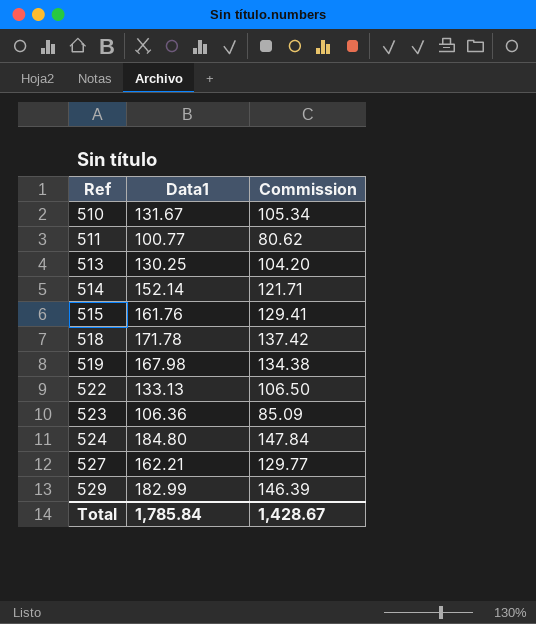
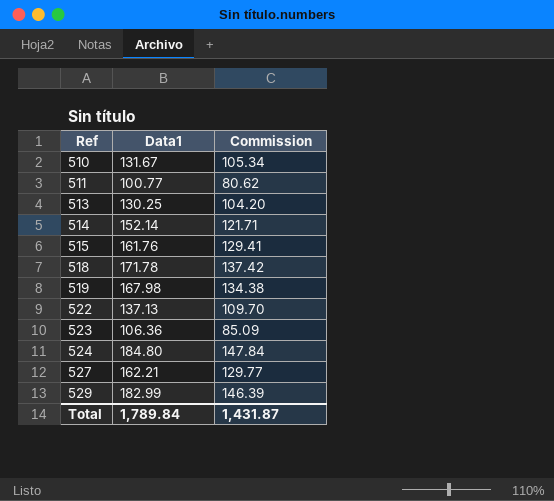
522 | Data1: 133.13 -> 137.13
522 | Commission: 106.50 -> 109.70
Total | Data1: 1,785.84 -> 1,789.84
Total | Commission: 1,428.67 -> 1,431.87

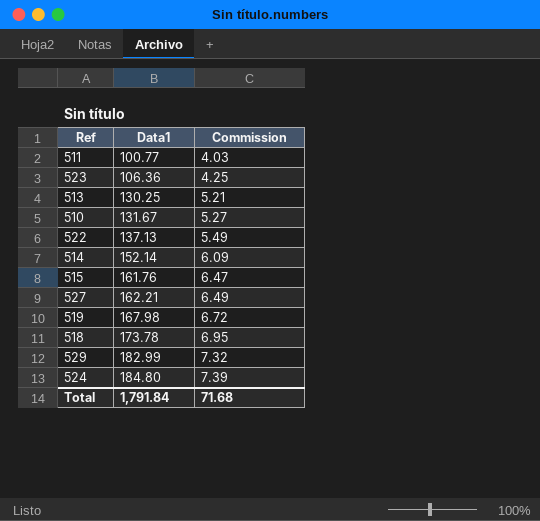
row order: Ref ascending -> Data1 ascending
column Commission | formula: [Data1] * 0.8 -> [Data1] * 0.04
518 | Data1: 171.78 -> 173.78
Total | Data1: 1,789.84 -> 1,791.84
Total | Commission: 1,431.87 -> 71.68

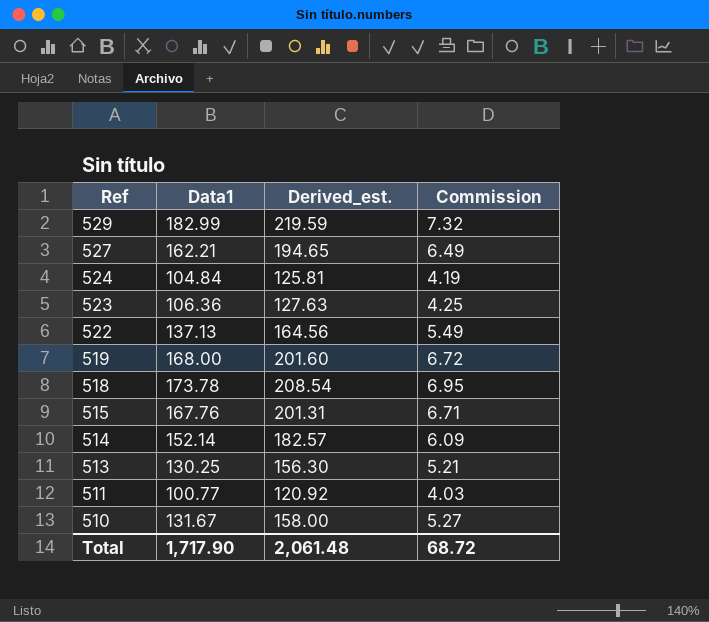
row order: Data1 ascending -> Ref descending
column Derived_est. | formula: none -> [Data1] * 1.2
524 | Data1: 184.80 -> 104.84
524 | Commission: 7.39 -> 4.19
519 | Data1: 167.98 -> 168.00
515 | Data1: 161.76 -> 167.76
515 | Commission: 6.47 -> 6.71
Total | Data1: 1,791.84 -> 1,717.90
Total | Commission: 71.68 -> 68.72

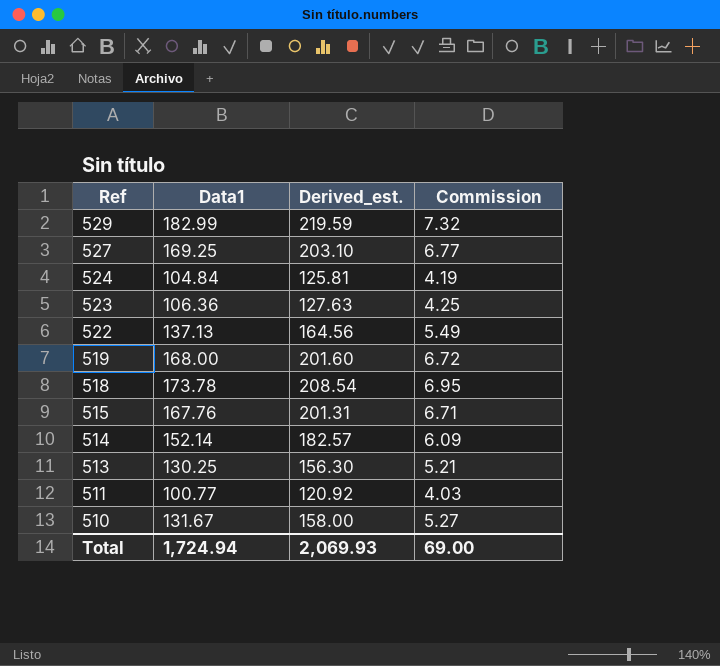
527 | Data1: 162.21 -> 169.25
527 | Derived_est.: 194.65 -> 203.10
527 | Commission: 6.49 -> 6.77
Total | Data1: 1,717.90 -> 1,724.94
Total | Derived_est.: 2,061.48 -> 2,069.93
Total | Commission: 68.72 -> 69.00

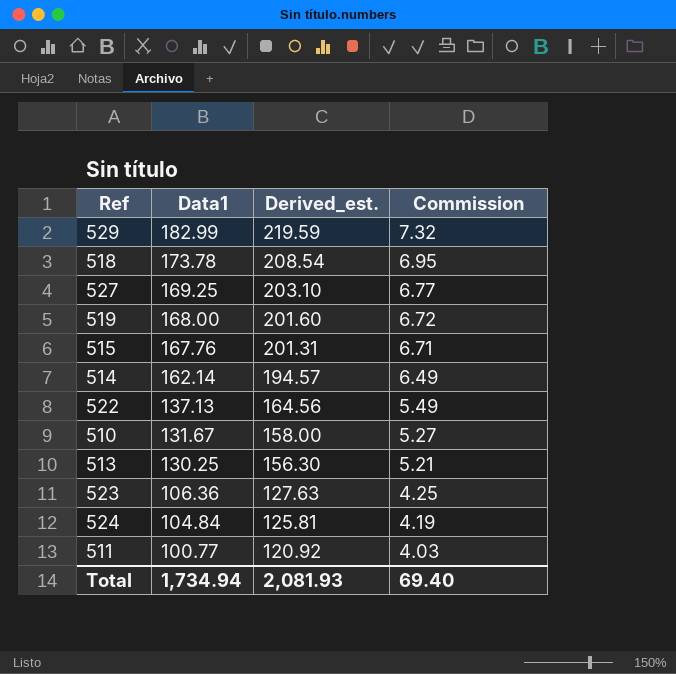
row order: Ref descending -> Data1 descending
514 | Data1: 152.14 -> 162.14
514 | Derived_est.: 182.57 -> 194.57
514 | Commission: 6.09 -> 6.49
Total | Data1: 1,724.94 -> 1,734.94
Total | Derived_est.: 2,069.93 -> 2,081.93
Total | Commission: 69.00 -> 69.40

